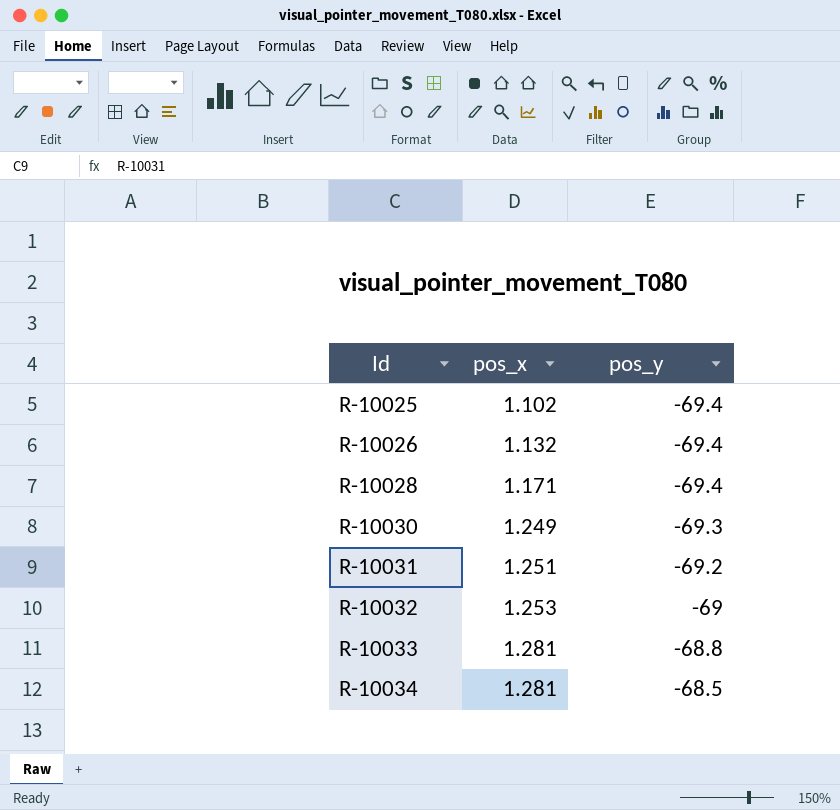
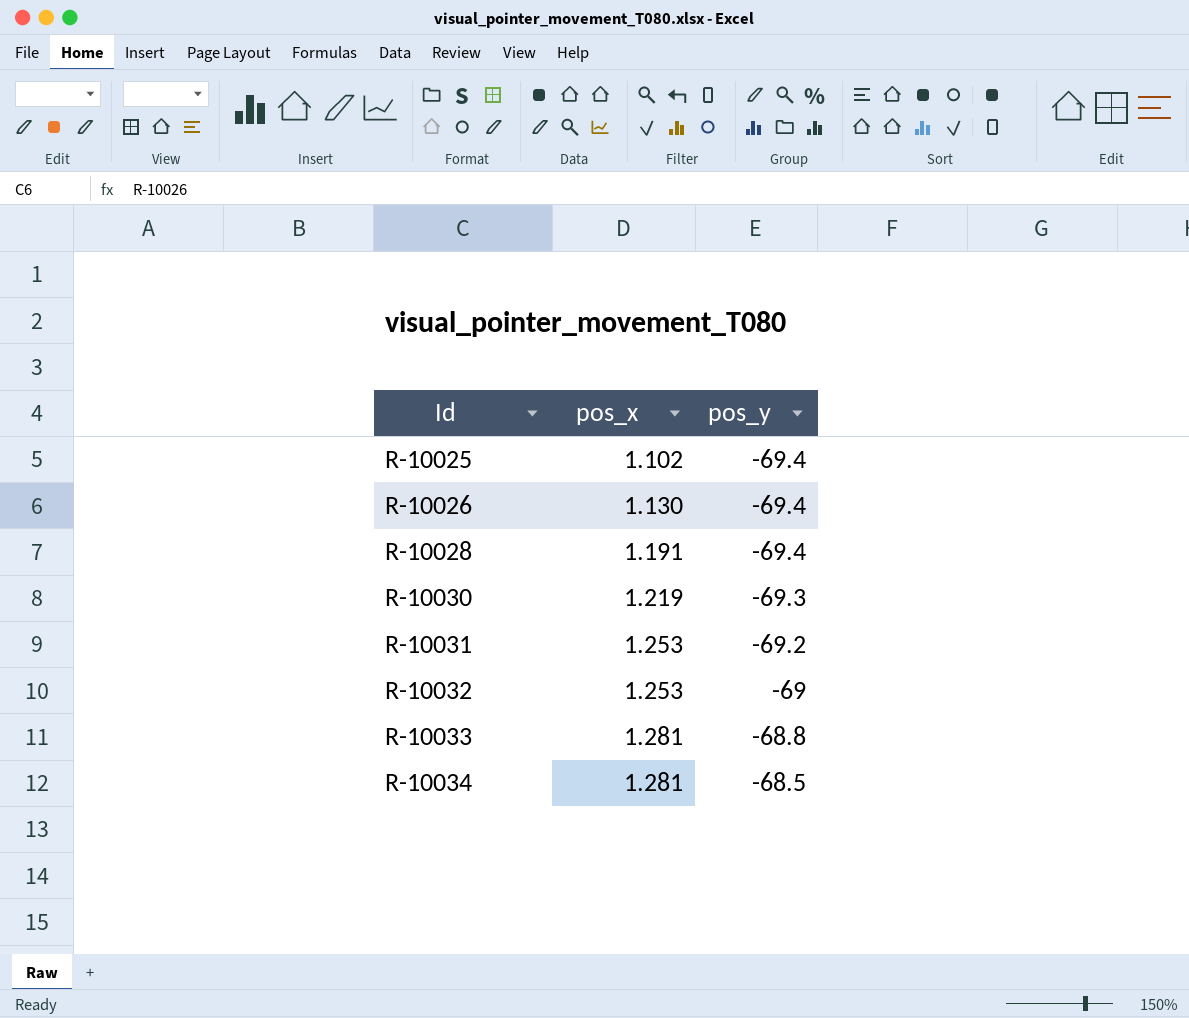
R-10026 | pos_x: 1.132 -> 1.130
R-10028 | pos_x: 1.171 -> 1.191
R-10030 | pos_x: 1.249 -> 1.219
R-10031 | pos_x: 1.251 -> 1.253

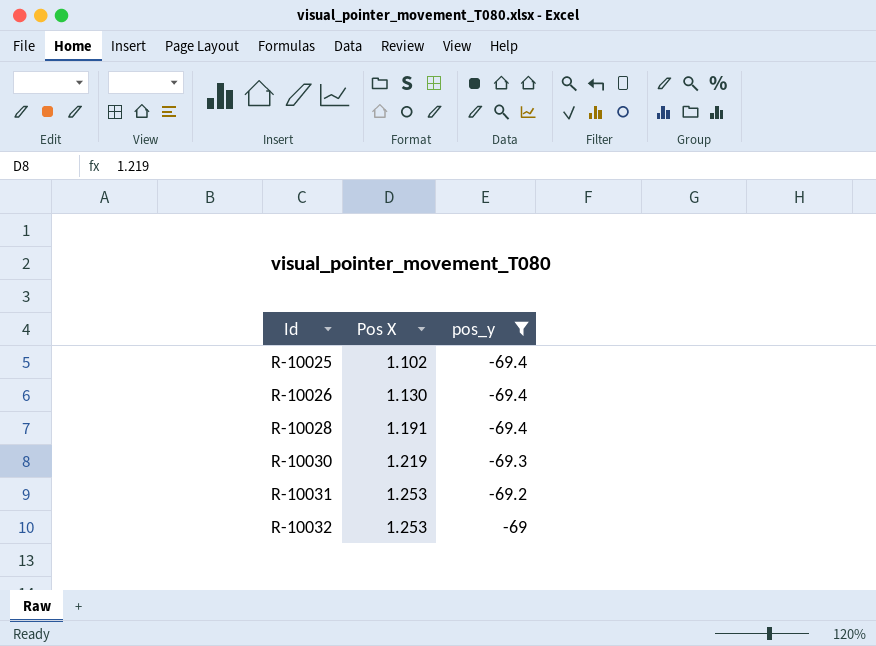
filter: none -> pos_y <= -69
column name: pos_x -> Pos X

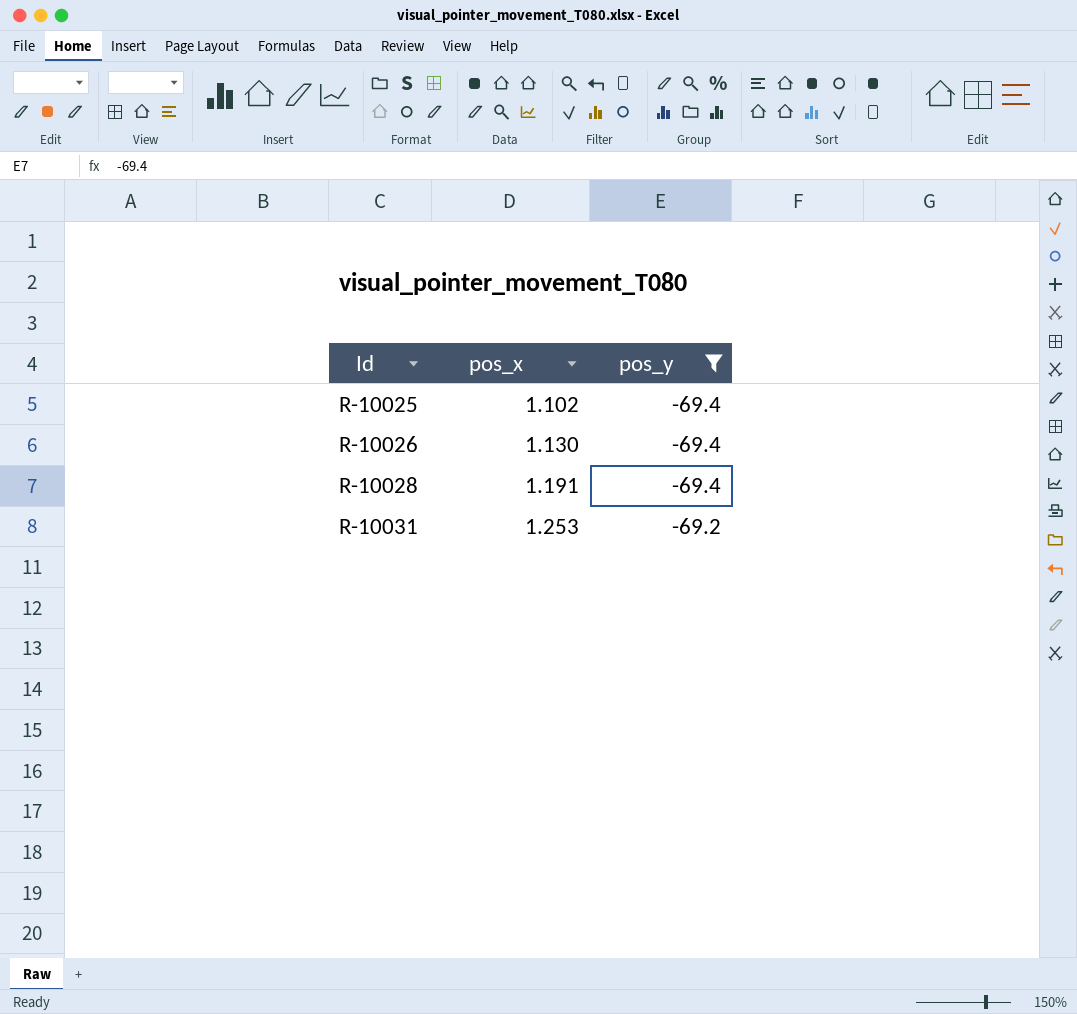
column name: Pos X -> pos_x
row R-10030: 1.219 | -69.3 -> none
row R-10032: 1.253 | -69 -> none

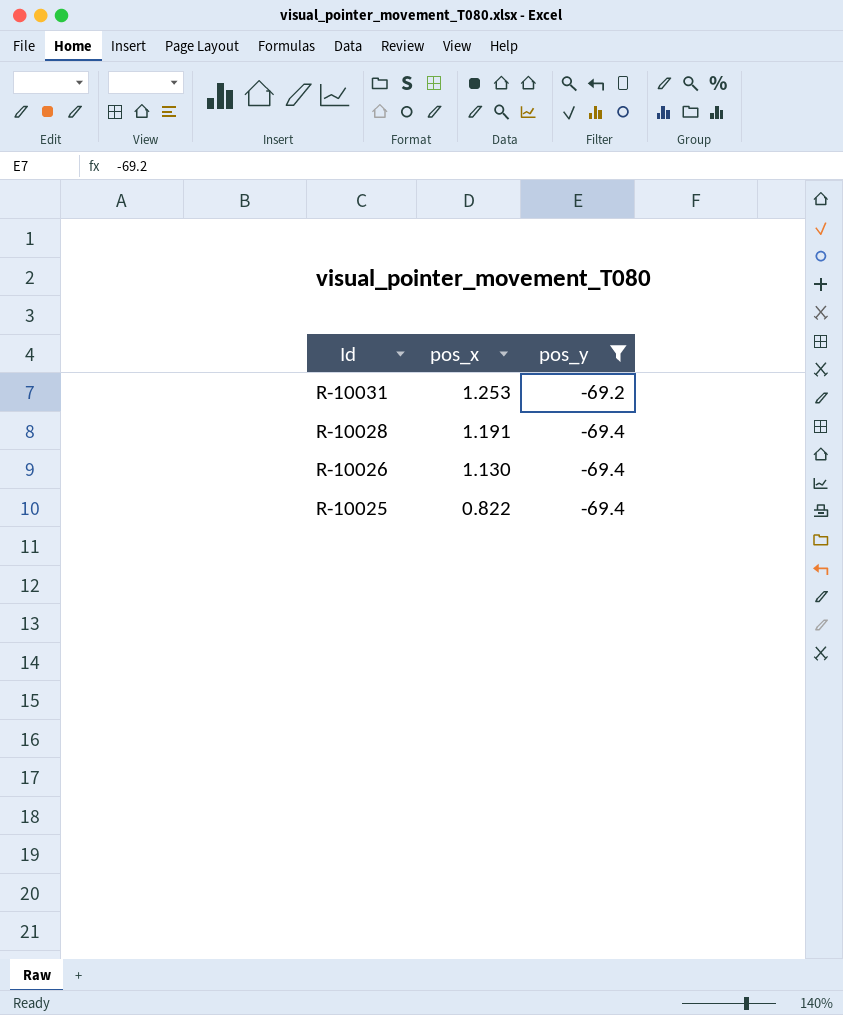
row order: Id ascending -> Id descending
R-10025 | pos_x: 1.102 -> 0.822

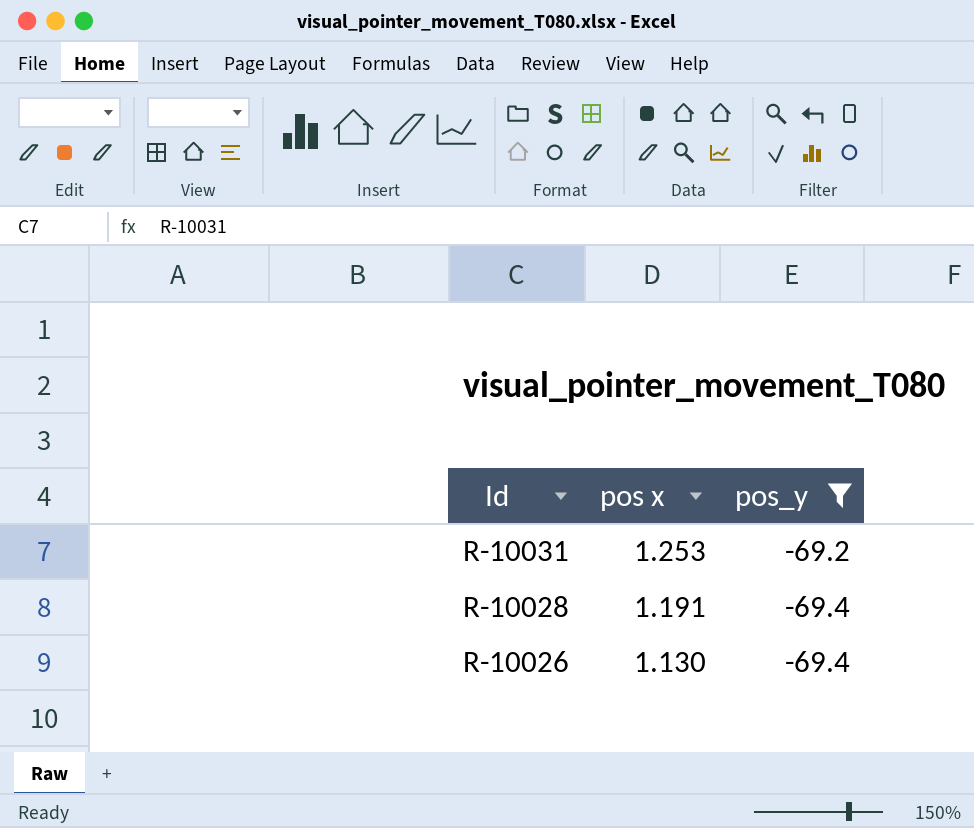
column name: pos_x -> pos x
row R-10025: 0.822 | -69.4 -> none

